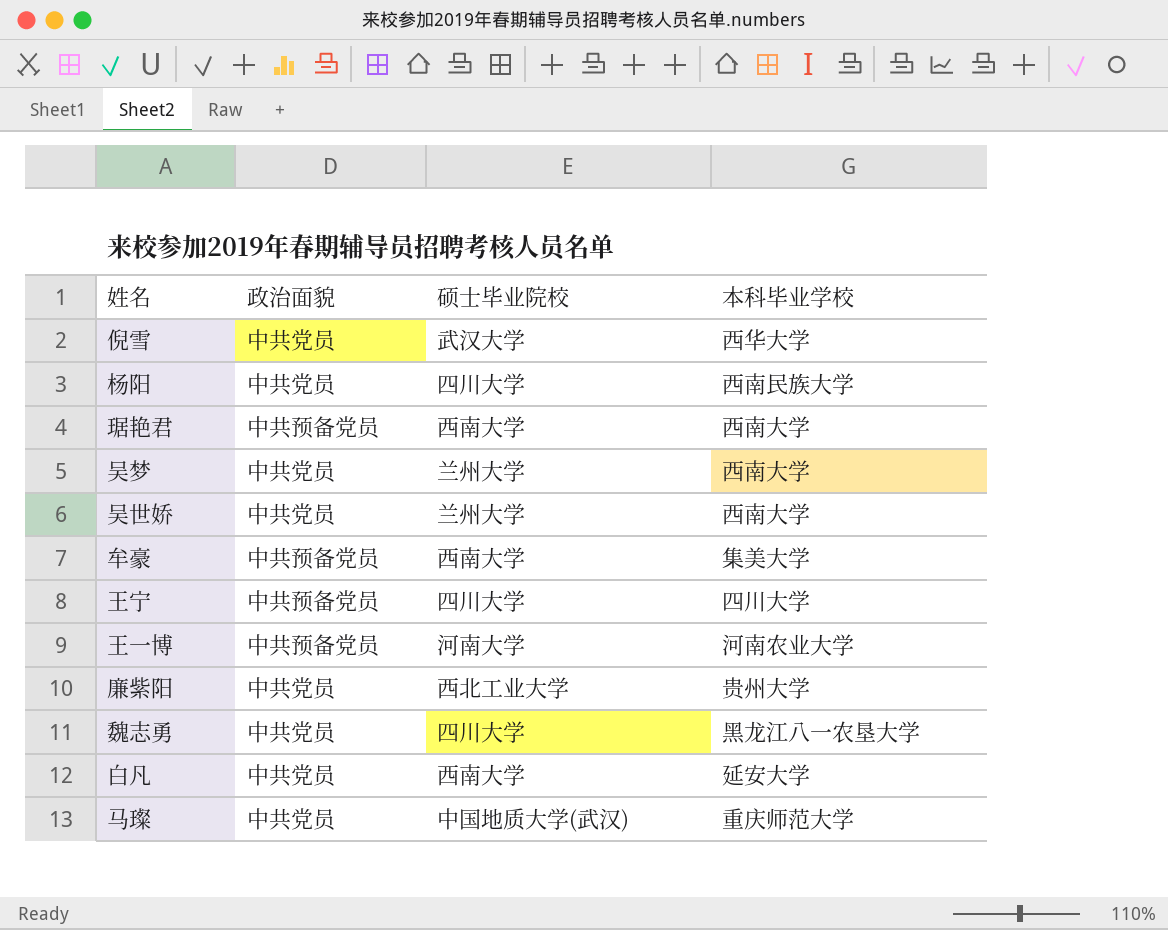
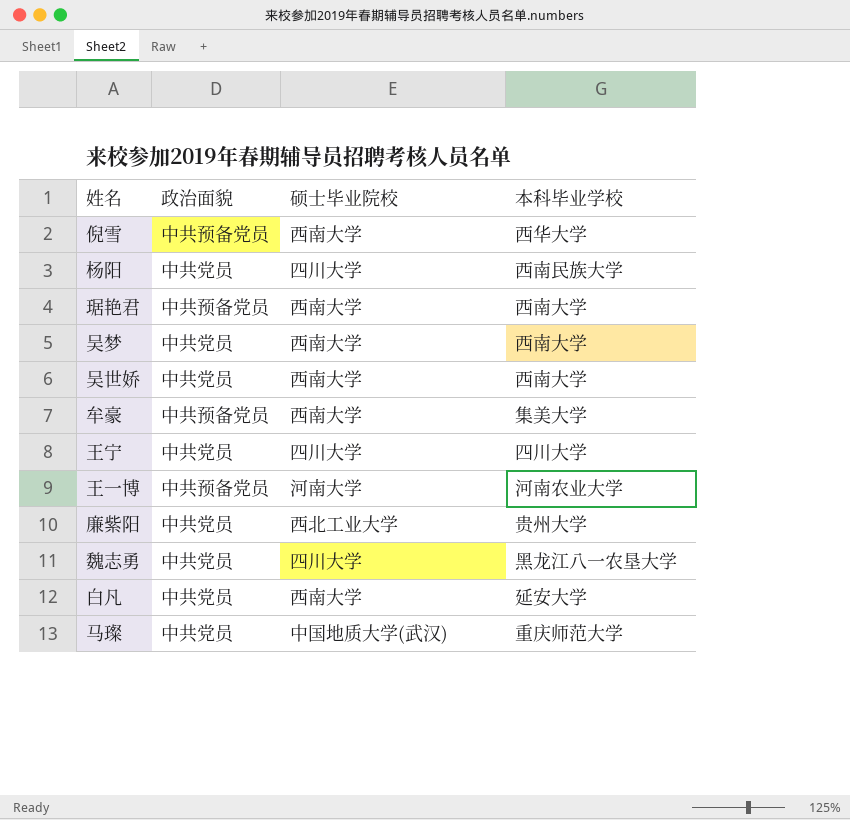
倪雪 | 政治面貌: 中共党员 -> 中共预备党员
倪雪 | 硕士毕业院校: 武汉大学 -> 西南大学
吴梦 | 硕士毕业院校: 兰州大学 -> 西南大学
吴世娇 | 硕士毕业院校: 兰州大学 -> 西南大学
王宁 | 政治面貌: 中共预备党员 -> 中共党员

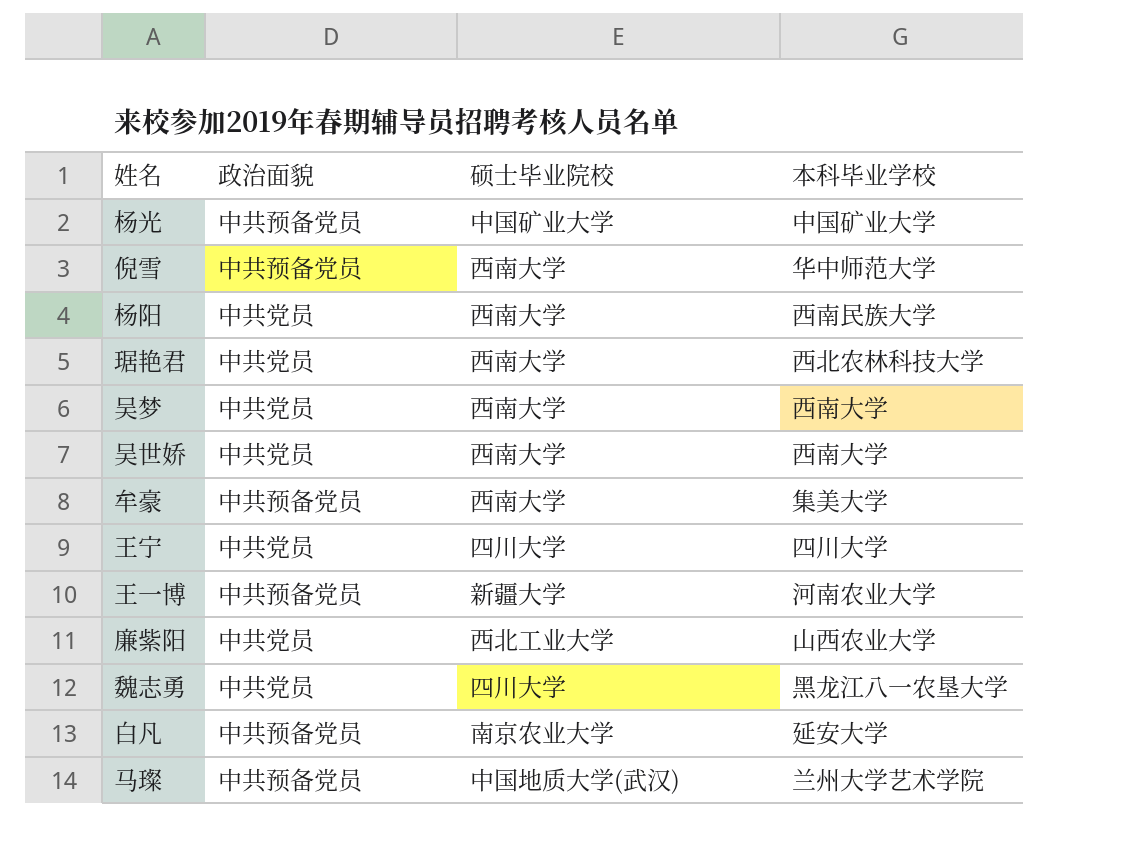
row 杨光: none -> 中共预备党员 | 中国矿业大学 | 中国矿业大学
倪雪 | 本科毕业学校: 西华大学 -> 华中师范大学
杨阳 | 硕士毕业院校: 四川大学 -> 西南大学
琚艳君 | 政治面貌: 中共预备党员 -> 中共党员
琚艳君 | 本科毕业学校: 西南大学 -> 西北农林科技大学
王一博 | 硕士毕业院校: 河南大学 -> 新疆大学
廉紫阳 | 本科毕业学校: 贵州大学 -> 山西农业大学
白凡 | 政治面貌: 中共党员 -> 中共预备党员
白凡 | 硕士毕业院校: 西南大学 -> 南京农业大学
马璨 | 政治面貌: 中共党员 -> 中共预备党员
马璨 | 本科毕业学校: 重庆师范大学 -> 兰州大学艺术学院

